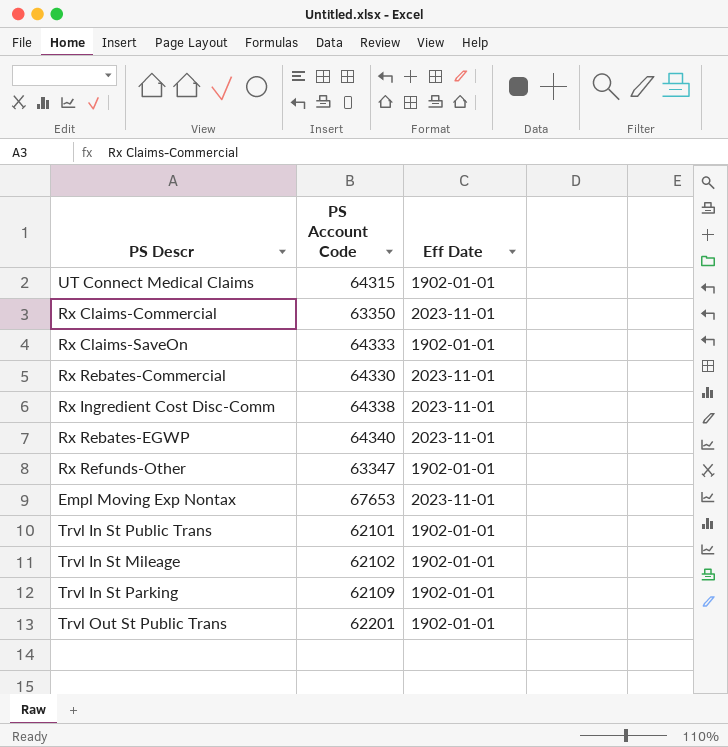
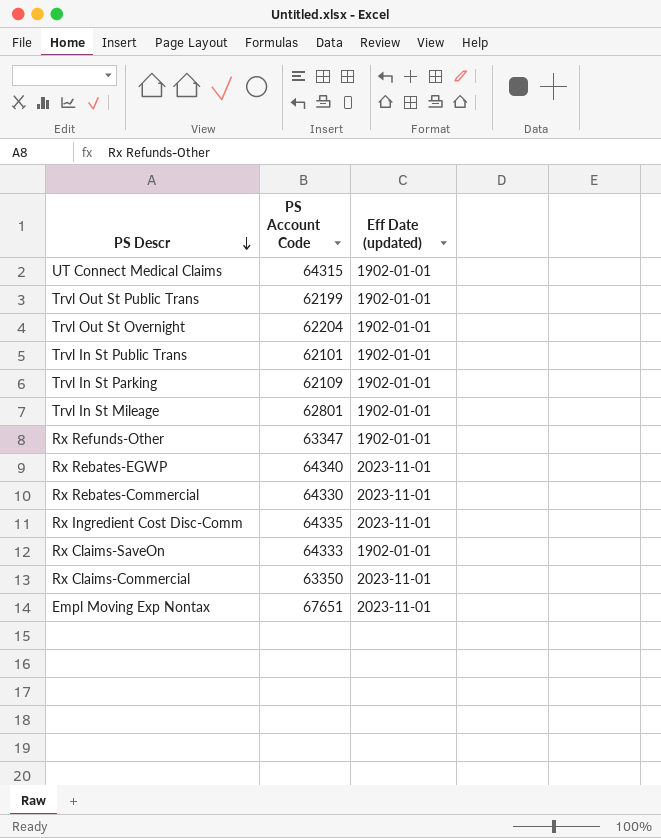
row order: none -> PS Descr descending
column name: Eff Date -> Eff Date (updated)
Trvl Out St Public Trans | PS Account Code: 62201 -> 62199
row Trvl Out St Overnight: none -> 62204 | 1902-01-01
Trvl In St Mileage | PS Account Code: 62102 -> 62801
Rx Ingredient Cost Disc-Comm | PS Account Code: 64338 -> 64335
Empl Moving Exp Nontax | PS Account Code: 67653 -> 67651

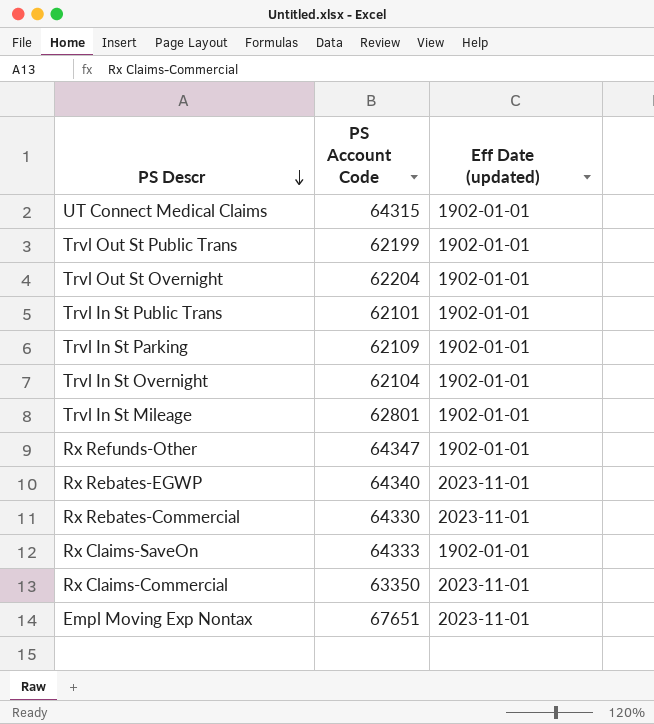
row Rx Ingredient Cost Disc-Comm: 64335 | 2023-11-01 -> none
row Trvl In St Overnight: none -> 62104 | 1902-01-01
Rx Refunds-Other | PS Account Code: 63347 -> 64347

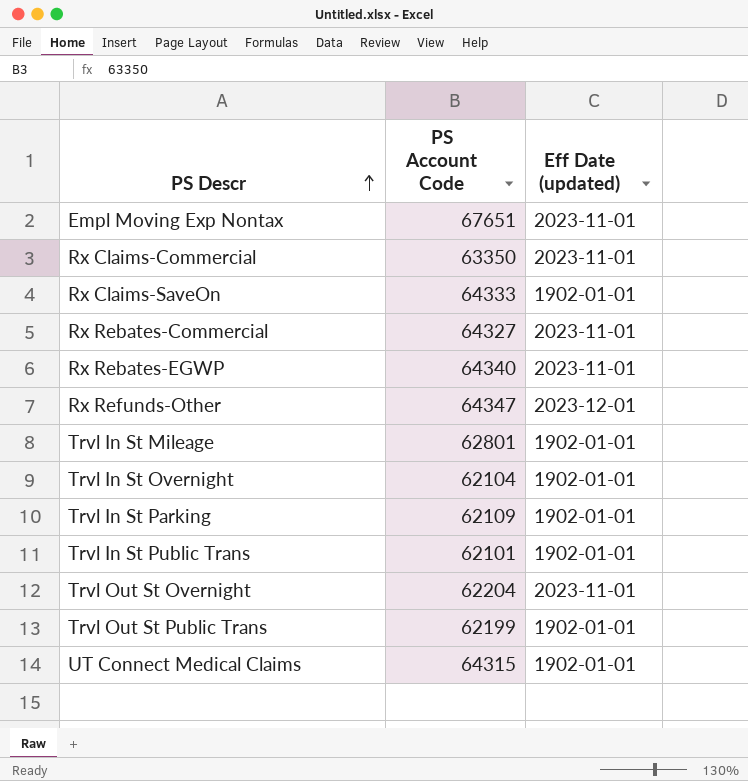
row order: PS Descr descending -> PS Descr ascending
Rx Rebates-Commercial | PS Account Code: 64330 -> 64327
Rx Refunds-Other | Eff Date (updated): 1902-01-01 -> 2023-12-01
Trvl Out St Overnight | Eff Date (updated): 1902-01-01 -> 2023-11-01

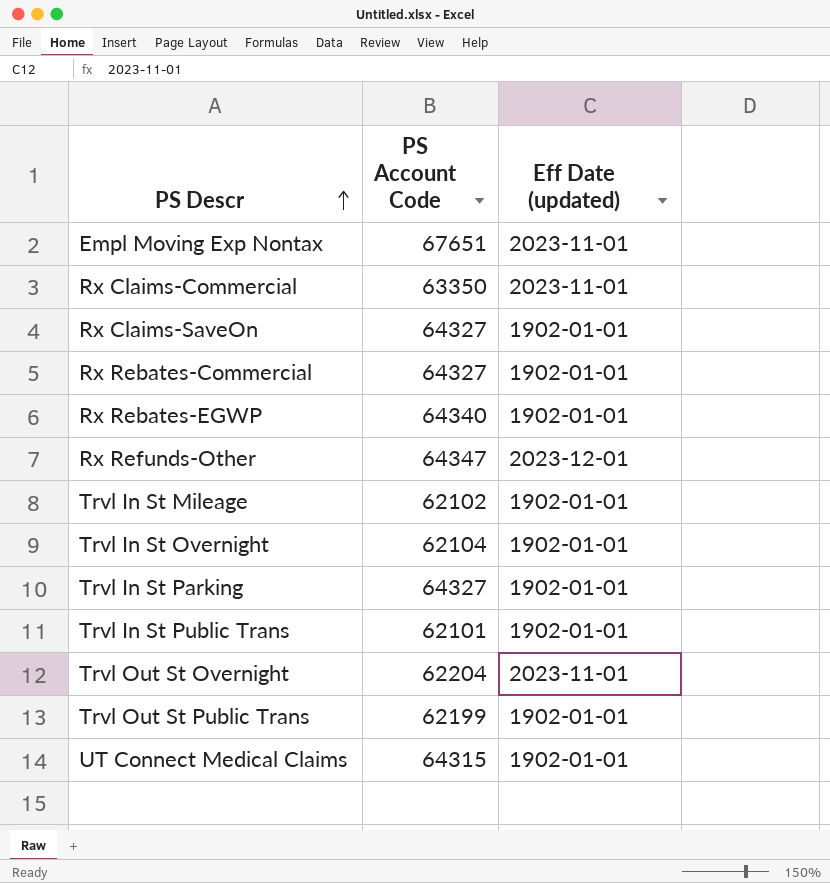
Rx Claims-SaveOn | PS Account Code: 64333 -> 64327
Rx Rebates-Commercial | Eff Date (updated): 2023-11-01 -> 1902-01-01
Rx Rebates-EGWP | Eff Date (updated): 2023-11-01 -> 1902-01-01
Trvl In St Mileage | PS Account Code: 62801 -> 62102
Trvl In St Parking | PS Account Code: 62109 -> 64327

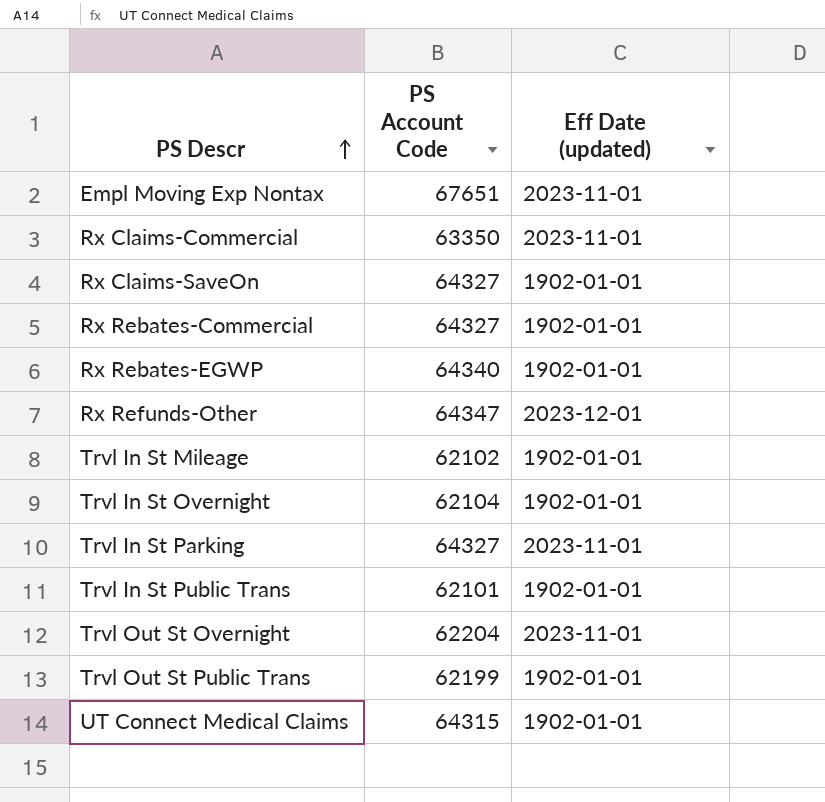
Trvl In St Parking | Eff Date (updated): 1902-01-01 -> 2023-11-01

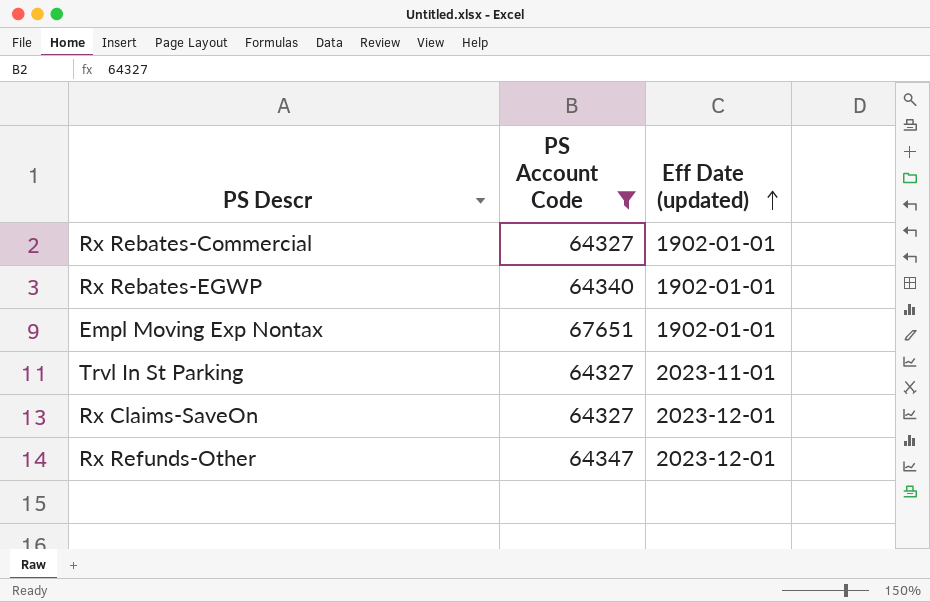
filter: none -> PS Account Code >= 64327
row order: PS Descr ascending -> Eff Date (updated) ascending
Empl Moving Exp Nontax | Eff Date (updated): 2023-11-01 -> 1902-01-01
Rx Claims-SaveOn | Eff Date (updated): 1902-01-01 -> 2023-12-01

